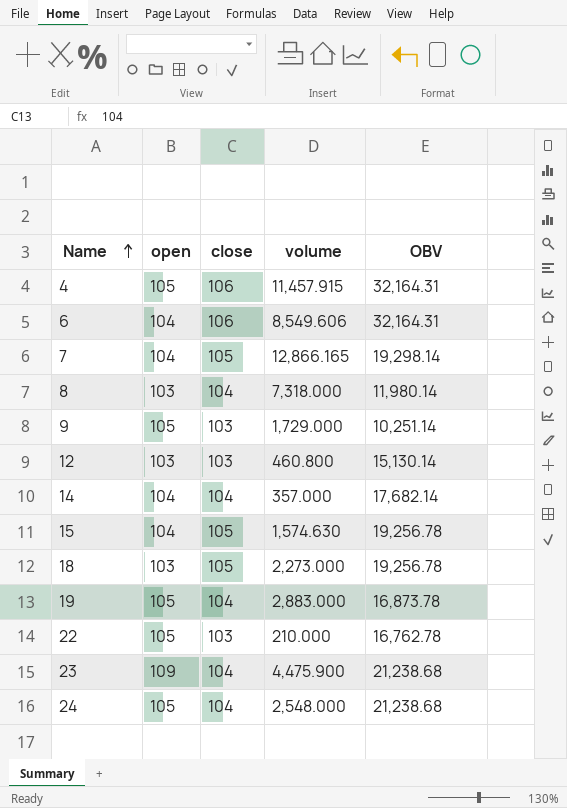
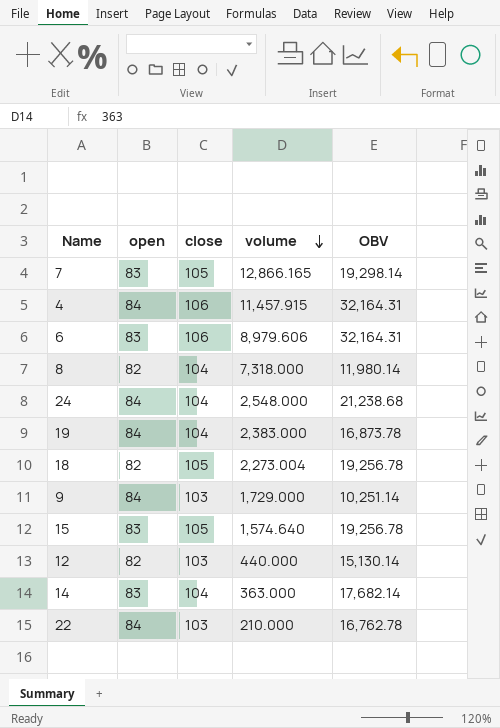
row order: Name ascending -> volume descending
row 23: 109 | 104 | 4,475.900 | 21,238.68 -> none
7 | open: 104 -> 83
4 | open: 105 -> 84
6 | open: 104 -> 83
6 | volume: 8,549.606 -> 8,979.606
8 | open: 103 -> 82
24 | open: 105 -> 84
19 | open: 105 -> 84
19 | volume: 2,883.000 -> 2,383.000
18 | open: 103 -> 82
18 | volume: 2,273.000 -> 2,273.004
9 | open: 105 -> 84
15 | open: 104 -> 83
15 | volume: 1,574.630 -> 1,574.640
12 | open: 103 -> 82
12 | volume: 460.800 -> 440.000
14 | open: 104 -> 83
14 | volume: 357.000 -> 363.000
22 | open: 105 -> 84

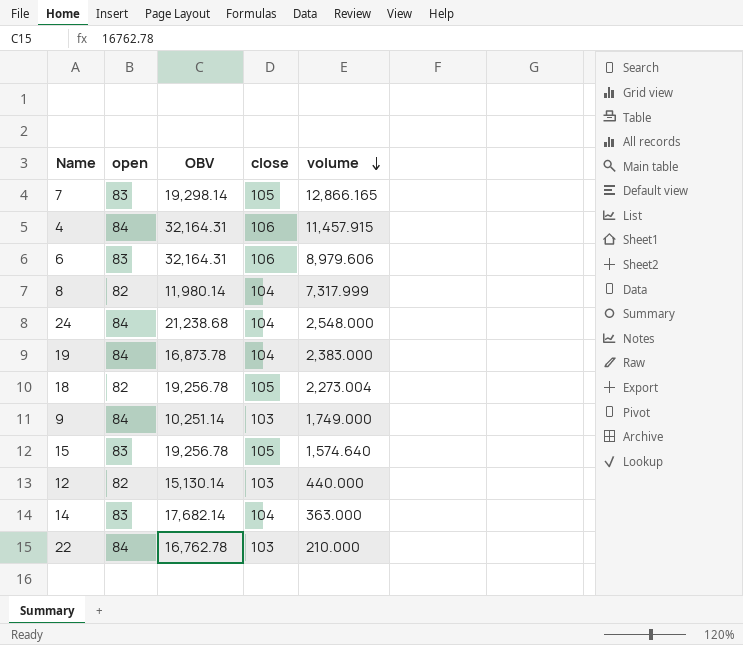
column OBV | position: 5 -> 3
8 | volume: 7,318.000 -> 7,317.999
9 | volume: 1,729.000 -> 1,749.000

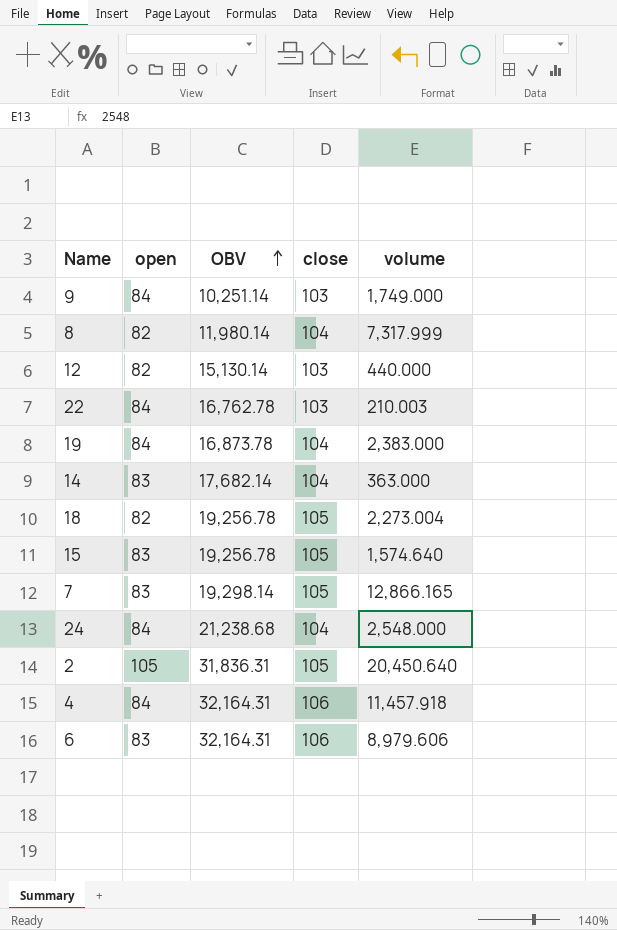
row order: volume descending -> OBV ascending
22 | volume: 210.000 -> 210.003
row 2: none -> 105 | 31,836.31 | 105 | 20,450.640
4 | volume: 11,457.915 -> 11,457.918

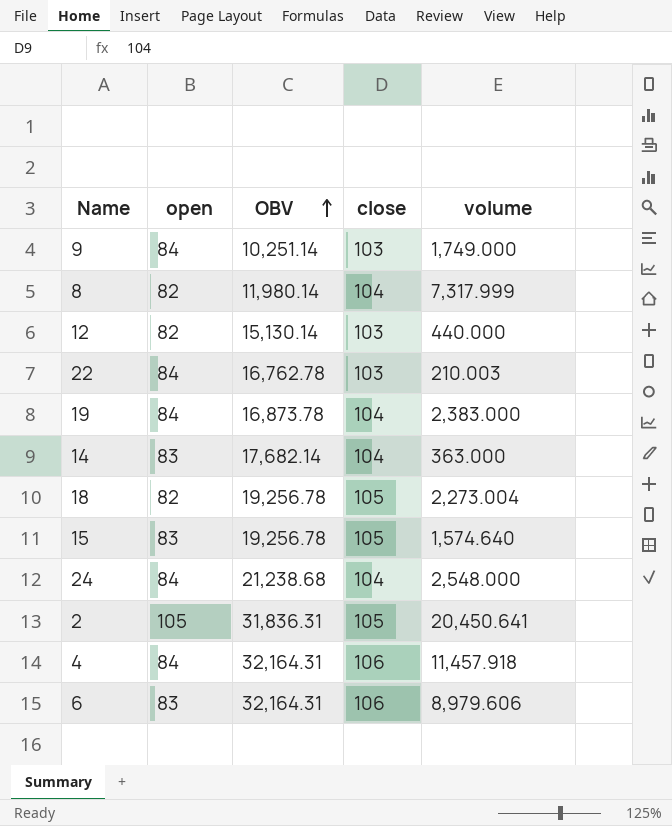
row 7: 83 | 19,298.14 | 105 | 12,866.165 -> none
2 | volume: 20,450.640 -> 20,450.641

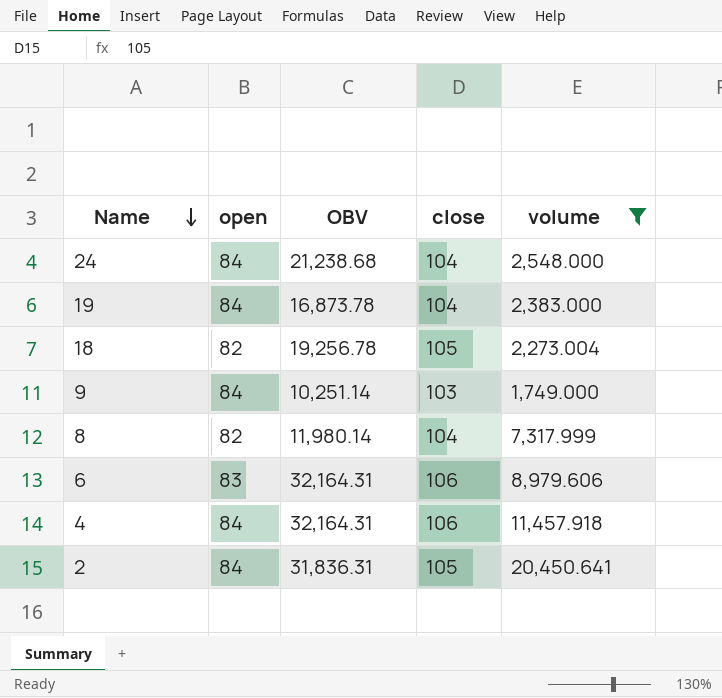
filter: none -> volume >= 1,749.000
row order: OBV ascending -> Name descending
2 | open: 105 -> 84

